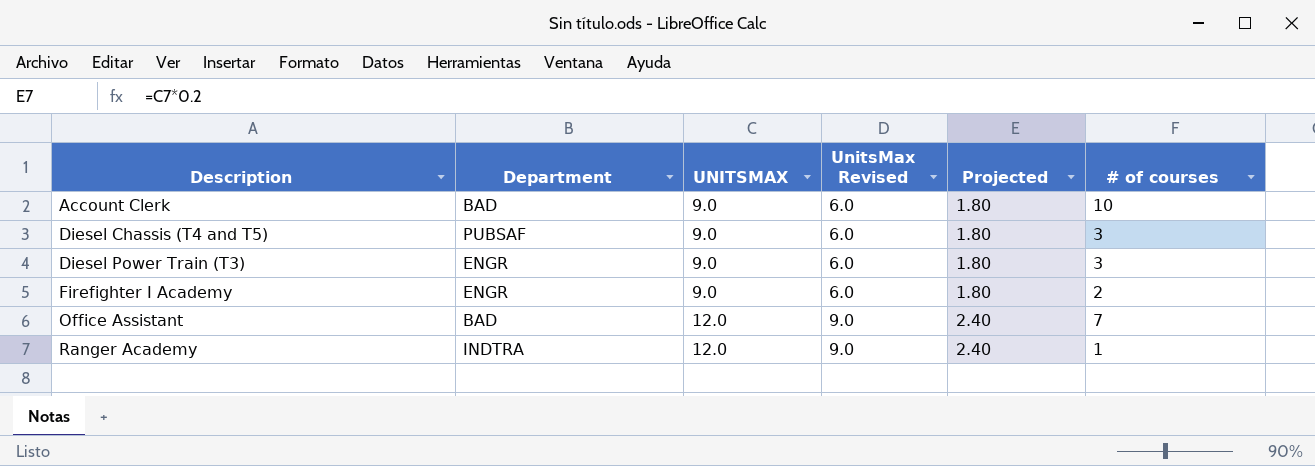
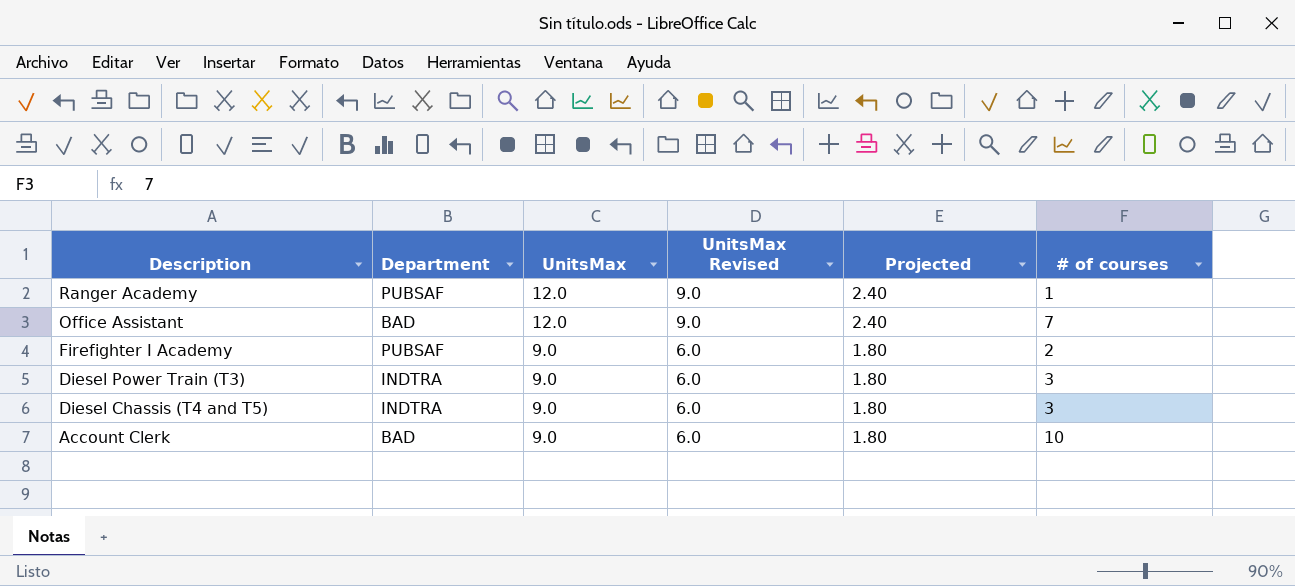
row order: Description ascending -> Description descending
column name: UNITSMAX -> UnitsMax
Ranger Academy | Department: INDTRA -> PUBSAF
Firefighter I Academy | Department: ENGR -> PUBSAF
Diesel Power Train (T3) | Department: ENGR -> INDTRA
Diesel Chassis (T4 and T5) | Department: PUBSAF -> INDTRA

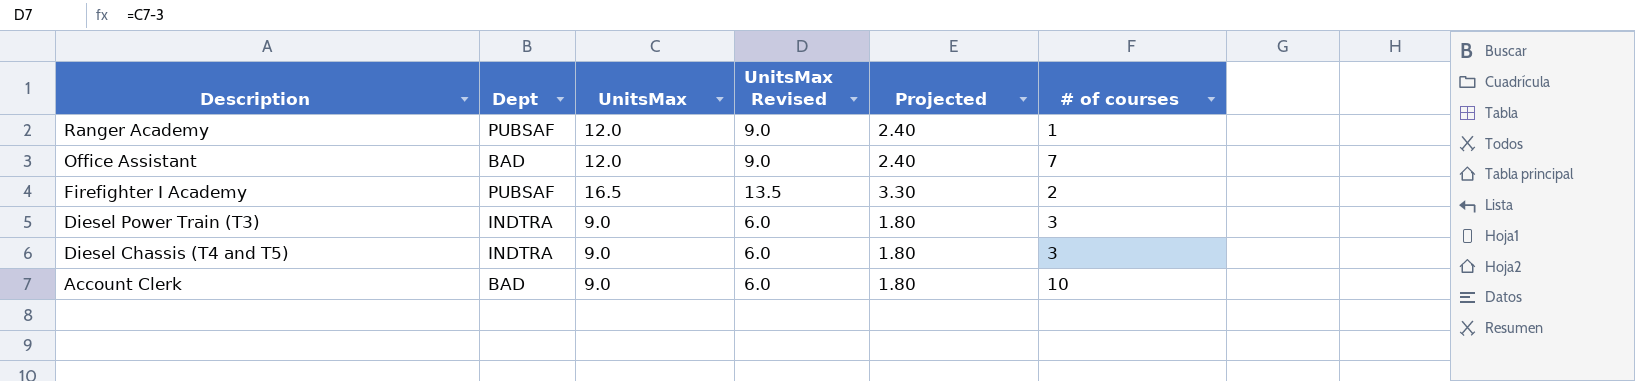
column name: Department -> Dept
Firefighter I Academy | UnitsMax: 9.0 -> 16.5
Firefighter I Academy | UnitsMax Revised: 6.0 -> 13.5
Firefighter I Academy | Projected: 1.80 -> 3.30

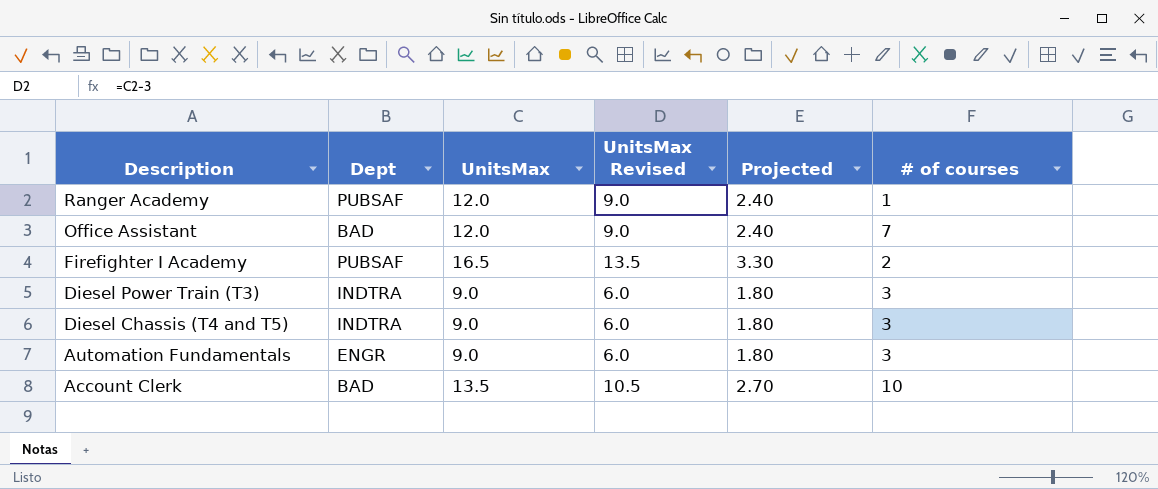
row Automation Fundamentals: none -> ENGR | 9.0 | 6.0 | 1.80 | 3
Account Clerk | UnitsMax: 9.0 -> 13.5
Account Clerk | UnitsMax Revised: 6.0 -> 10.5
Account Clerk | Projected: 1.80 -> 2.70

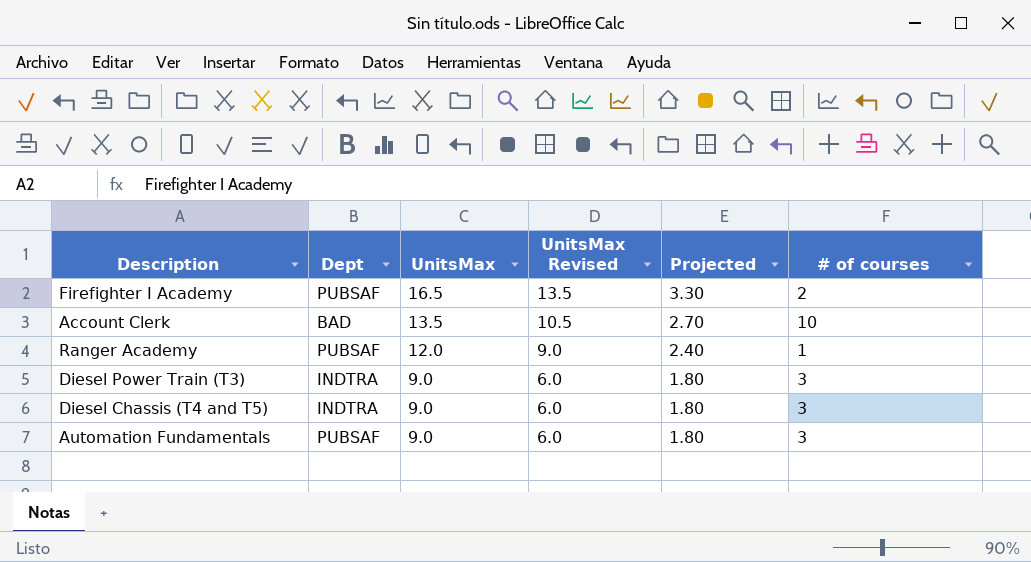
row order: Description descending -> UnitsMax descending
row Office Assistant: BAD | 12.0 | 9.0 | 2.40 | 7 -> none
Automation Fundamentals | Dept: ENGR -> PUBSAF

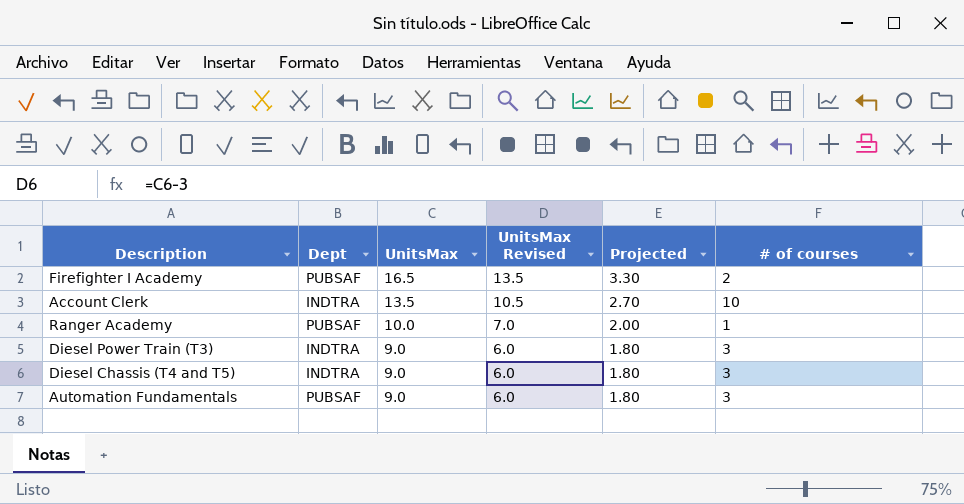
Account Clerk | Dept: BAD -> INDTRA
Ranger Academy | UnitsMax: 12.0 -> 10.0
Ranger Academy | UnitsMax Revised: 9.0 -> 7.0
Ranger Academy | Projected: 2.40 -> 2.00

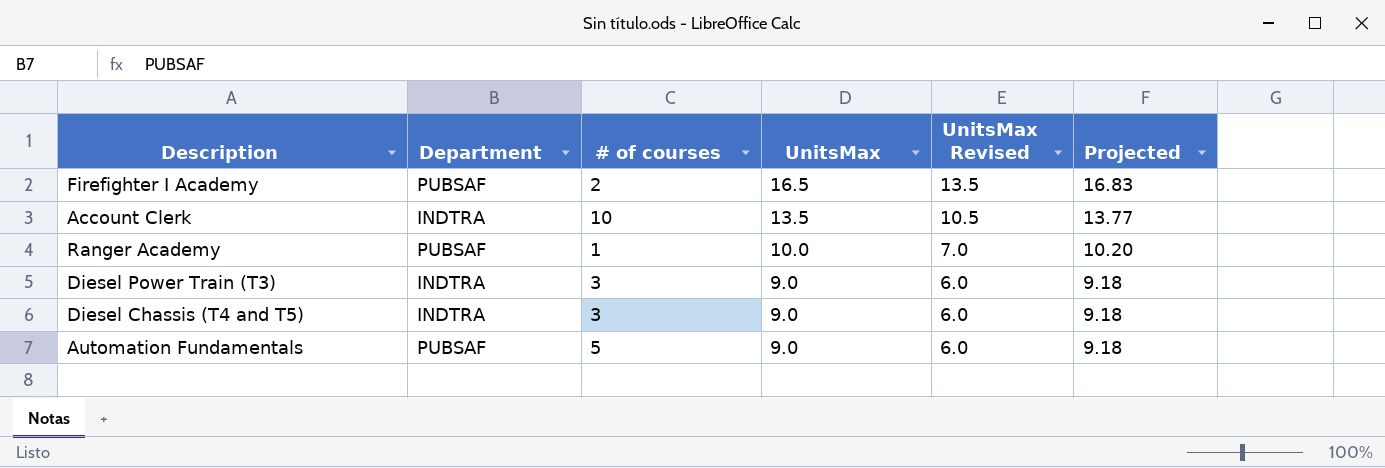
column name: Dept -> Department
column # of courses | position: 6 -> 3
column Projected | formula: [UnitsMax] * 0.2 -> [UnitsMax] * 1.02
Automation Fundamentals | # of courses: 3 -> 5

